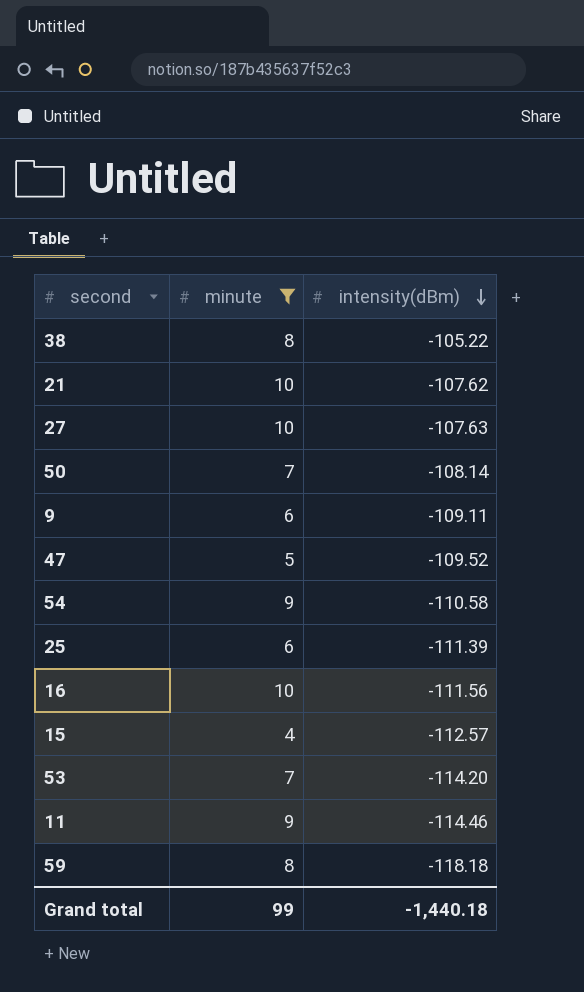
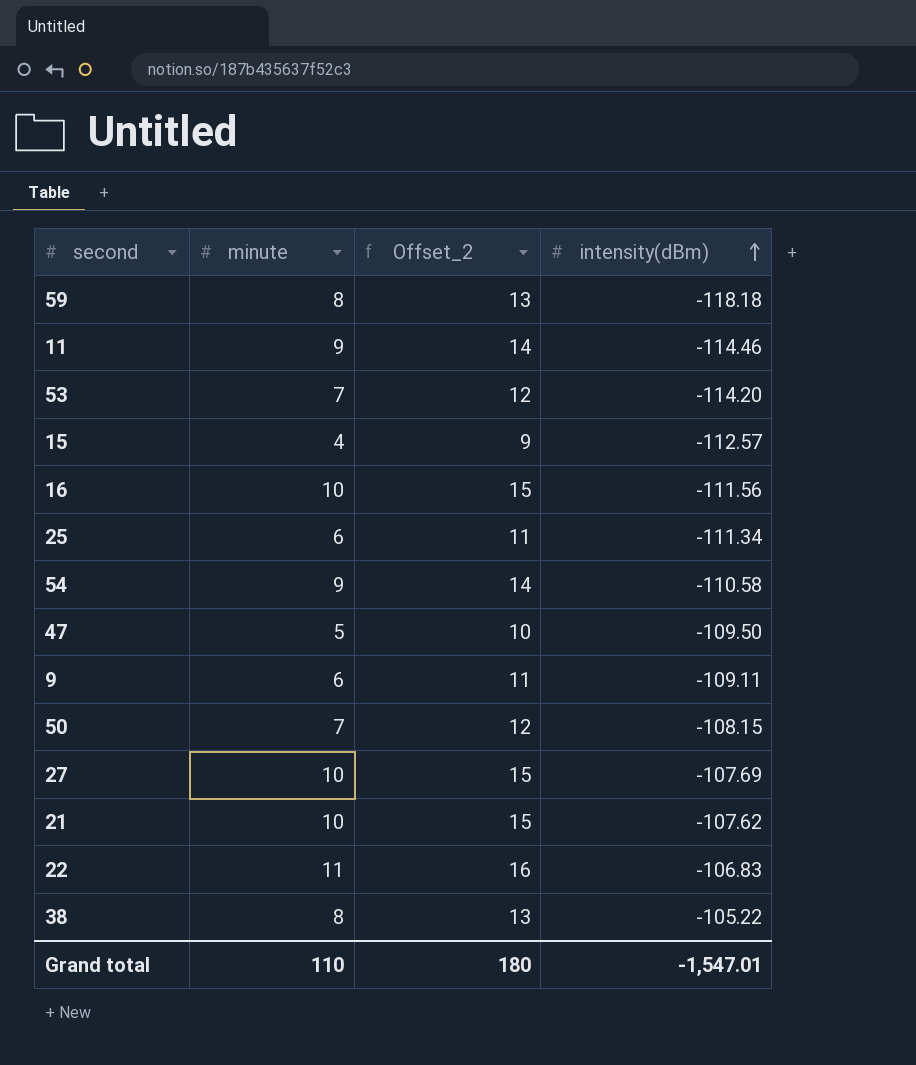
filter: minute != 11 -> none
row order: intensity(dBm) descending -> intensity(dBm) ascending
column Offset_2 | formula: none -> [minute] + 5
25 | intensity(dBm): -111.39 -> -111.34
47 | intensity(dBm): -109.52 -> -109.50
50 | intensity(dBm): -108.14 -> -108.15
27 | intensity(dBm): -107.63 -> -107.69
Grand total | minute: 99 -> 110
Grand total | intensity(dBm): -1,440.18 -> -1,547.01

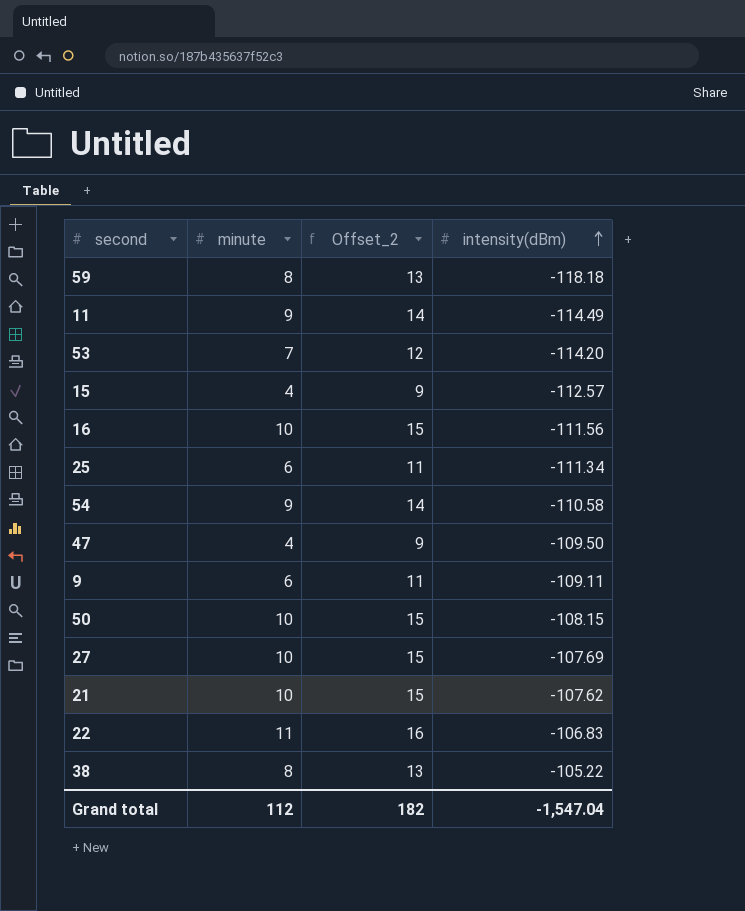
11 | intensity(dBm): -114.46 -> -114.49
47 | minute: 5 -> 4
47 | Offset_2: 10 -> 9
50 | minute: 7 -> 10
50 | Offset_2: 12 -> 15
Grand total | minute: 110 -> 112
Grand total | Offset_2: 180 -> 182
Grand total | intensity(dBm): -1,547.01 -> -1,547.04

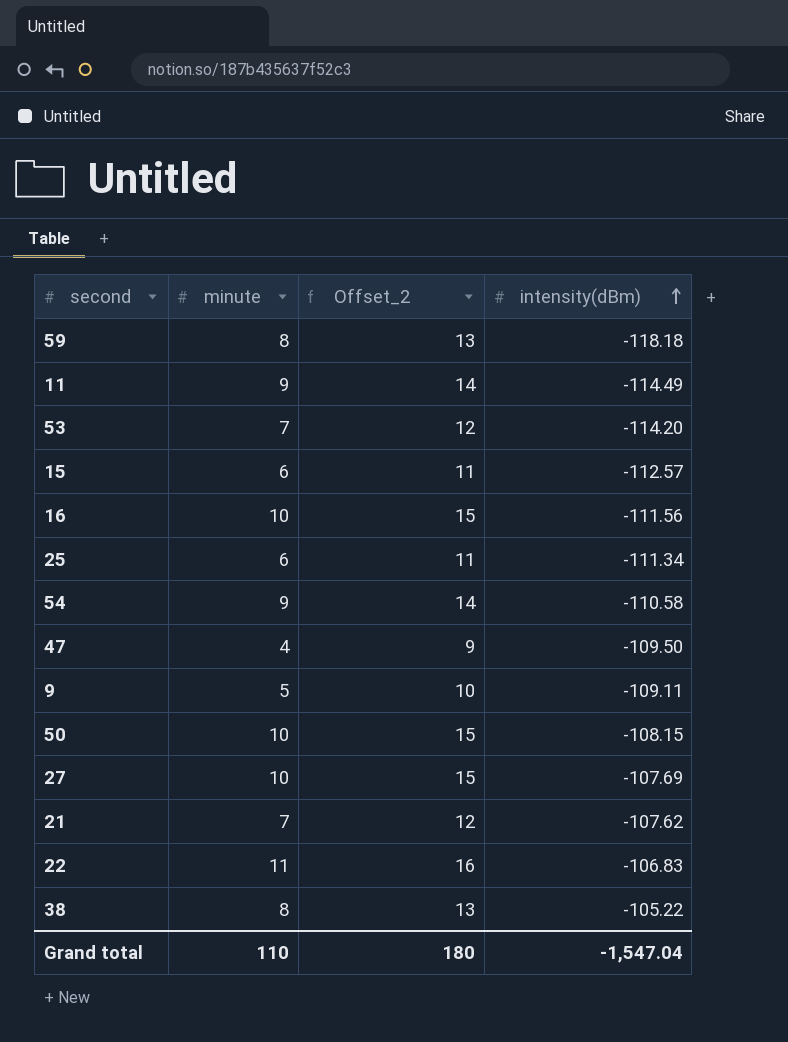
15 | minute: 4 -> 6
15 | Offset_2: 9 -> 11
9 | minute: 6 -> 5
9 | Offset_2: 11 -> 10
21 | minute: 10 -> 7
21 | Offset_2: 15 -> 12
Grand total | minute: 112 -> 110
Grand total | Offset_2: 182 -> 180

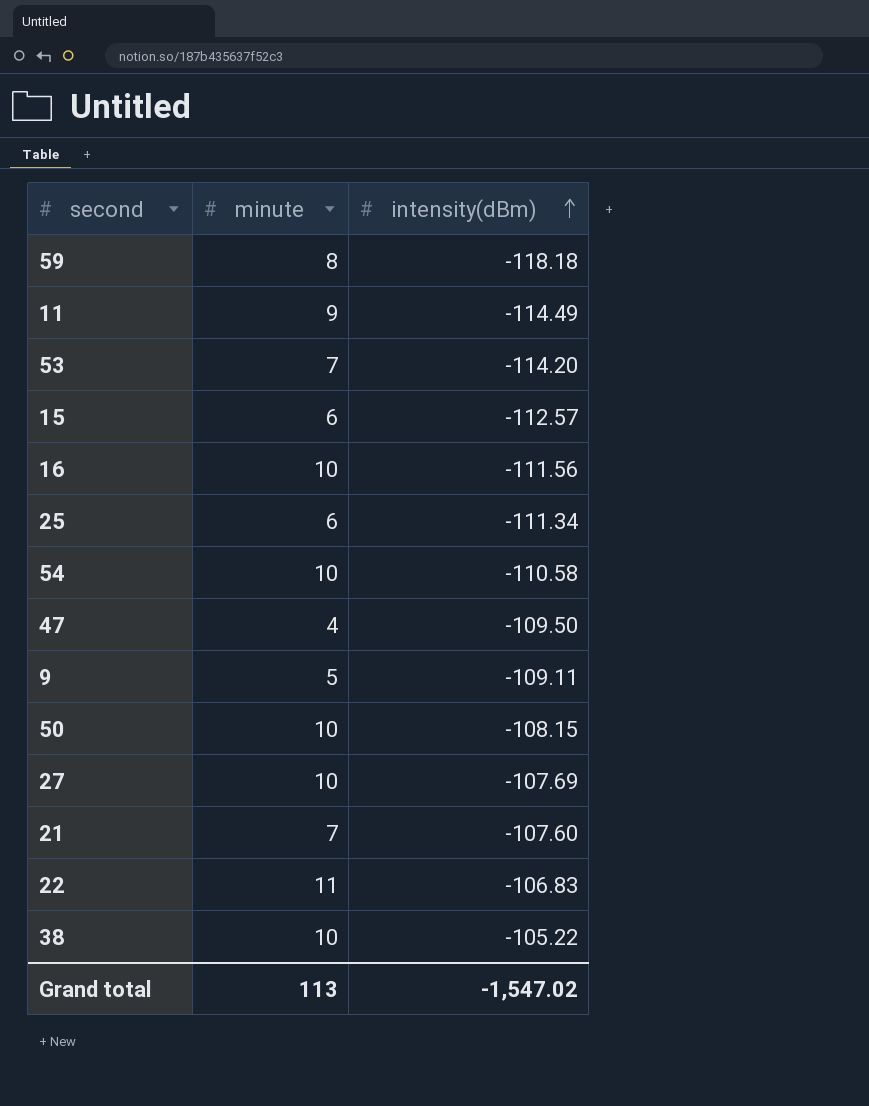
column Offset_2 | formula: [minute] + 5 -> none
54 | minute: 9 -> 10
21 | intensity(dBm): -107.62 -> -107.60
38 | minute: 8 -> 10
Grand total | minute: 110 -> 113
Grand total | intensity(dBm): -1,547.04 -> -1,547.02

